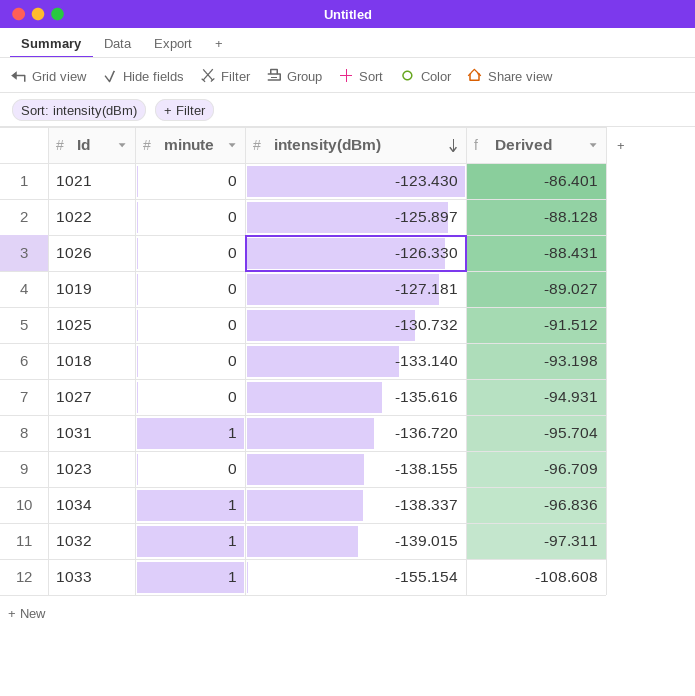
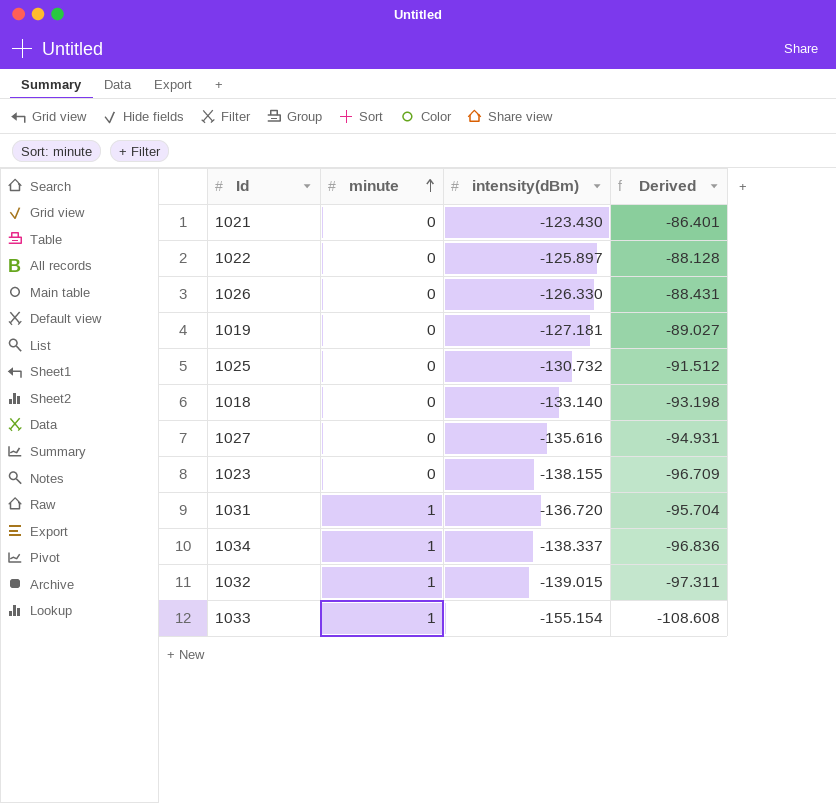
row order: intensity(dBm) descending -> minute ascending

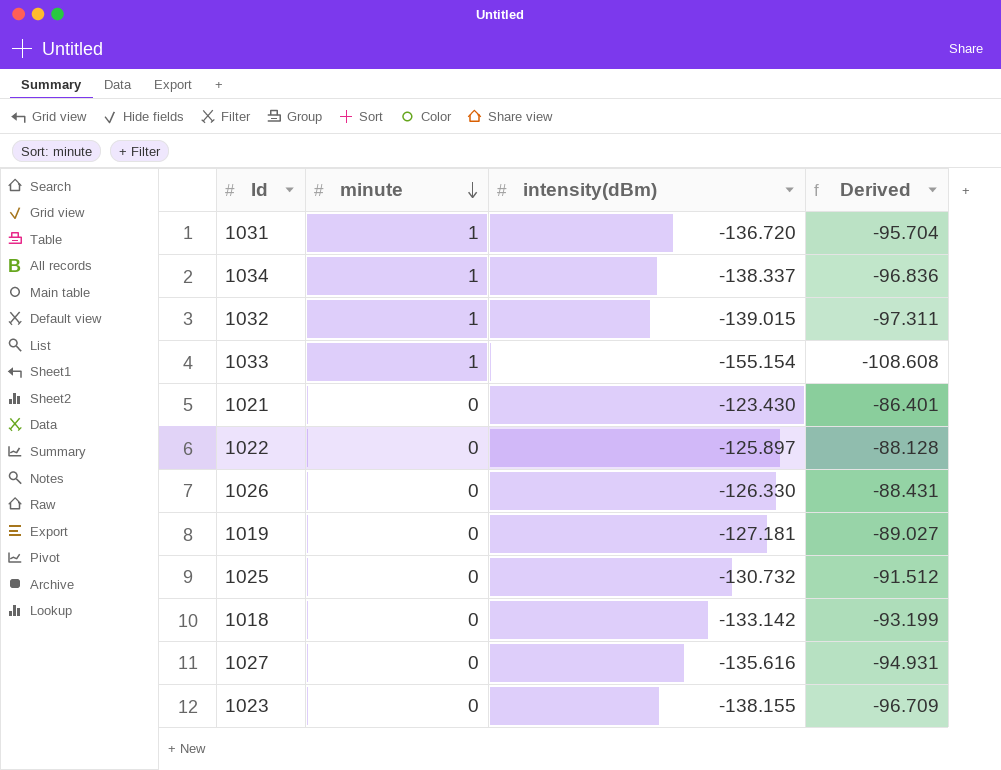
row order: minute ascending -> minute descending
1018 | intensity(dBm): -133.140 -> -133.142
1018 | Derived: -93.198 -> -93.199

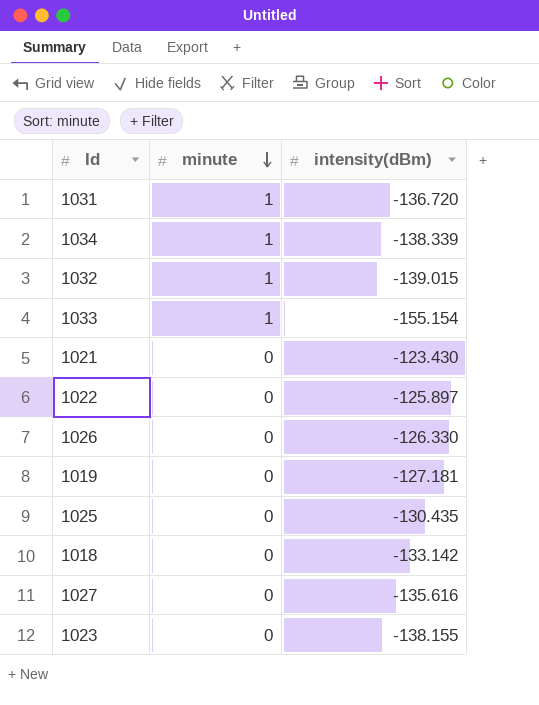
column Derived | formula: [intensity(dBm)] * 0.7 -> none
1034 | intensity(dBm): -138.337 -> -138.339
1025 | intensity(dBm): -130.732 -> -130.435

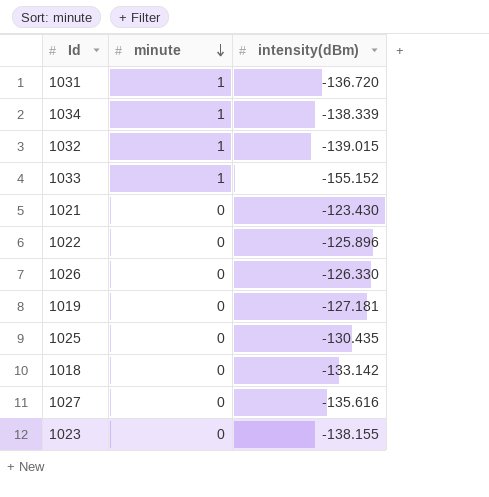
1033 | intensity(dBm): -155.154 -> -155.152
1022 | intensity(dBm): -125.897 -> -125.896

